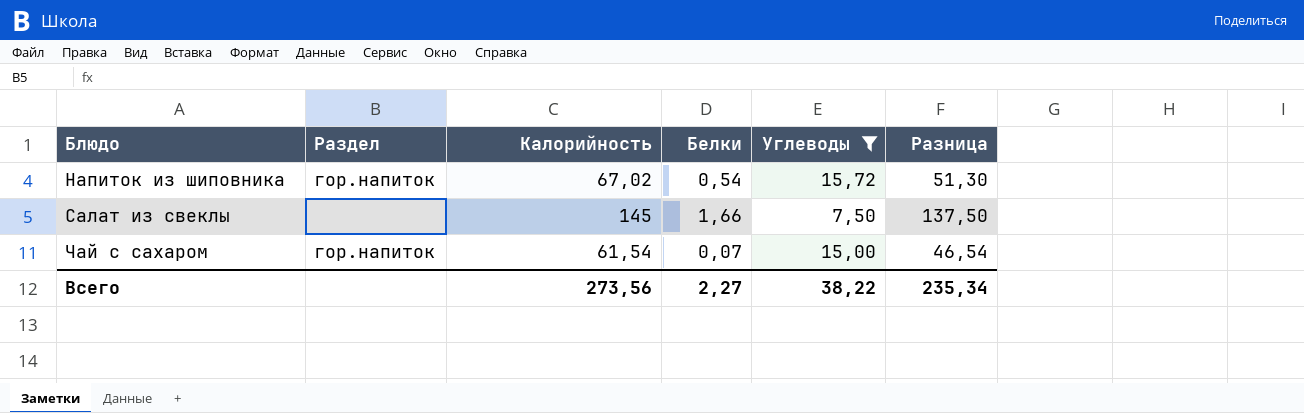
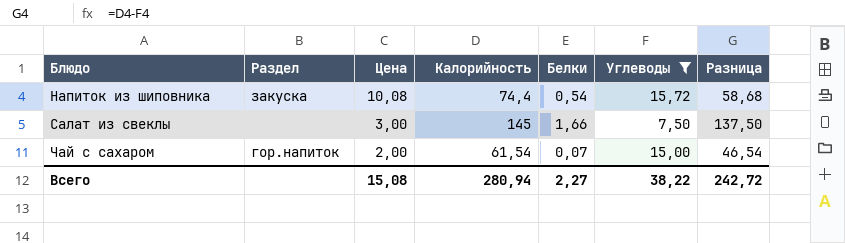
column Цена | position: none -> 3
Напиток из шиповника | Раздел: гор.напиток -> закуска
Напиток из шиповника | Калорийность: 67,02 -> 74,4
Напиток из шиповника | Разница: 51,30 -> 58,68
Всего | Калорийность: 273,56 -> 280,94
Всего | Разница: 235,34 -> 242,72

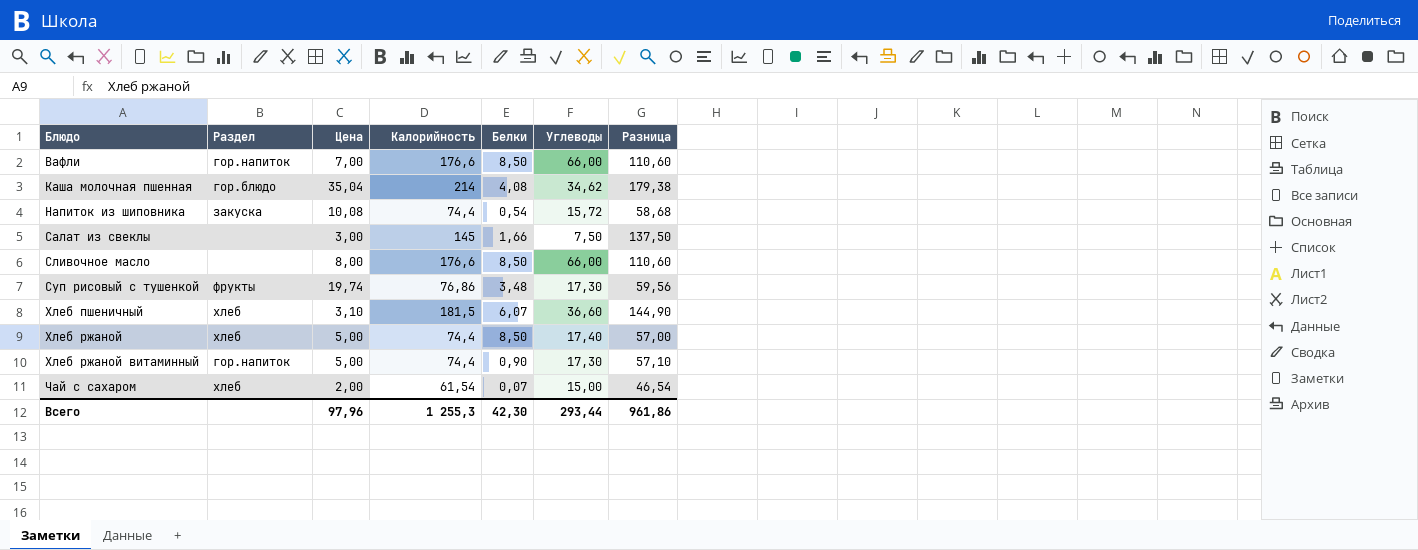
filter: Углеводы <= 15,72 -> none
Чай с сахаром | Раздел: гор.напиток -> хлеб
Всего | Цена: 15,08 -> 97,96
Всего | Калорийность: 280,94 -> 1 255,3
Всего | Белки: 2,27 -> 42,30
Всего | Углеводы: 38,22 -> 293,44
Всего | Разница: 242,72 -> 961,86

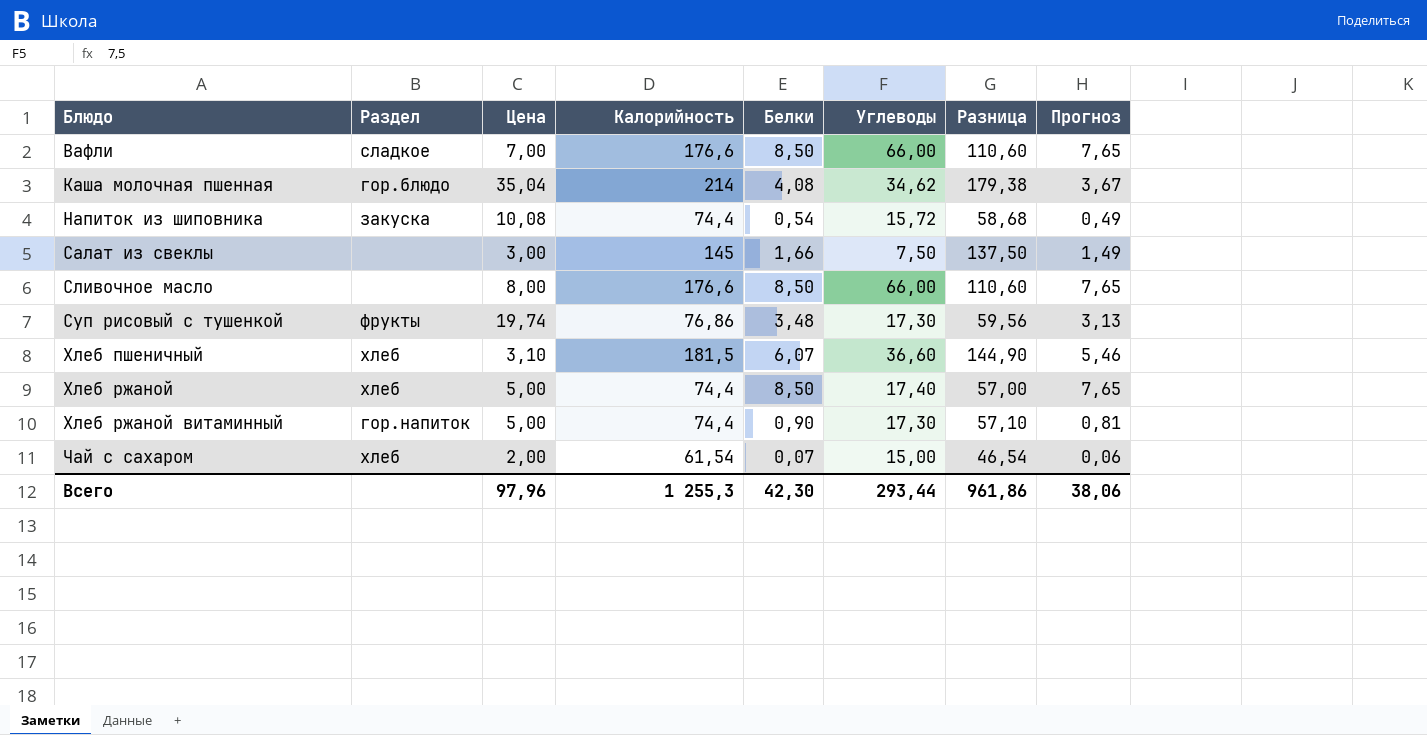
column Прогноз | formula: none -> [Белки] * 0,9
Вафли | Раздел: гор.напиток -> сладкое

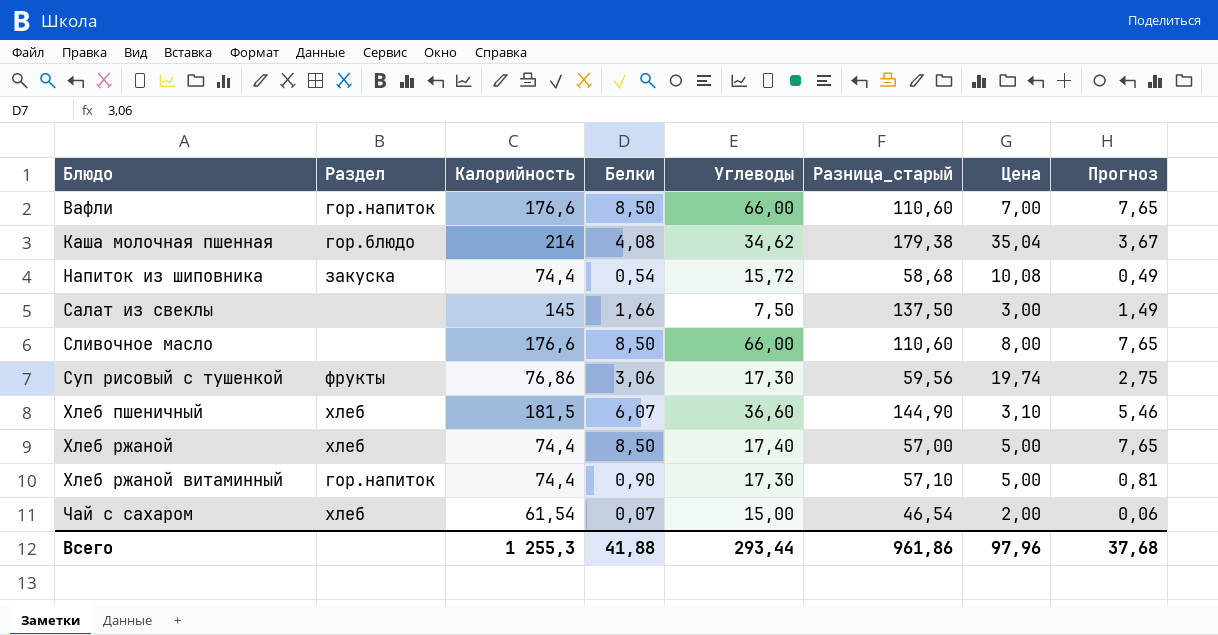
column name: Разница -> Разница_старый
column Цена | position: 3 -> 7
Вафли | Раздел: сладкое -> гор.напиток
Суп рисовый с тушенкой | Белки: 3,48 -> 3,06
Суп рисовый с тушенкой | Прогноз: 3,13 -> 2,75
Всего | Белки: 42,30 -> 41,88
Всего | Прогноз: 38,06 -> 37,68

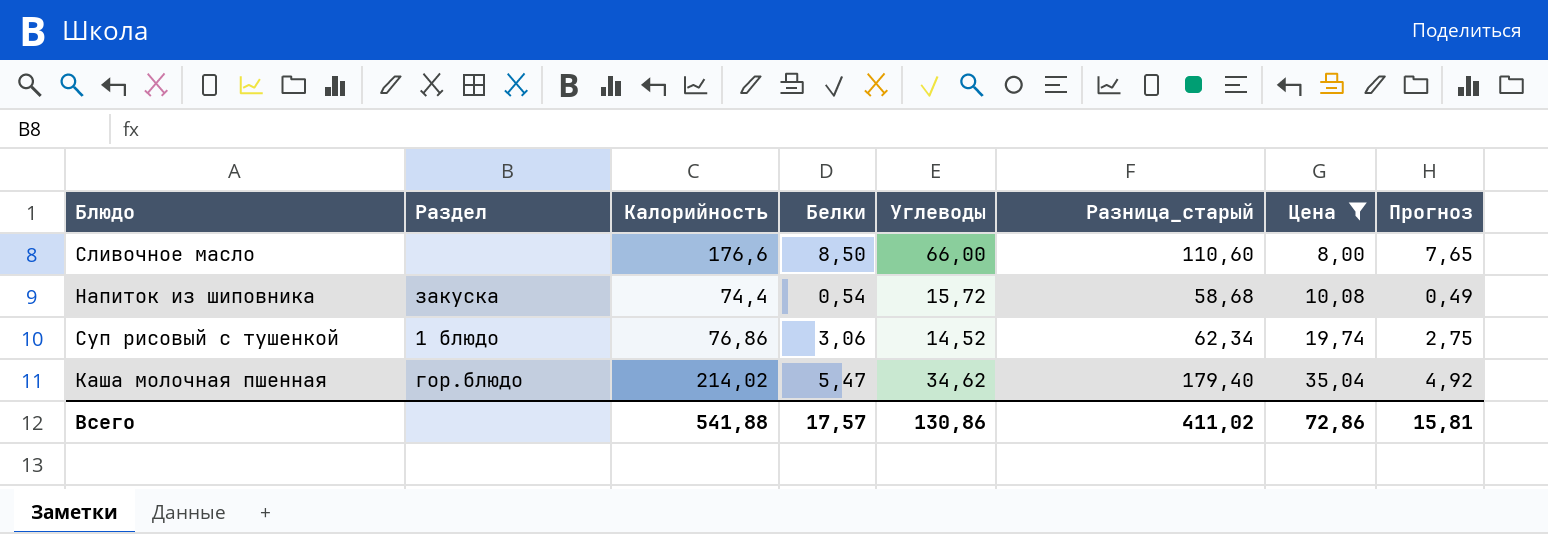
filter: none -> Цена >= 8,00
row order: Блюдо ascending -> Цена ascending
Суп рисовый с тушенкой | Раздел: фрукты -> 1 блюдо
Суп рисовый с тушенкой | Углеводы: 17,30 -> 14,52
Суп рисовый с тушенкой | Разница_старый: 59,56 -> 62,34
Каша молочная пшенная | Калорийность: 214 -> 214,02
Каша молочная пшенная | Белки: 4,08 -> 5,47
Каша молочная пшенная | Разница_старый: 179,38 -> 179,40
Каша молочная пшенная | Прогноз: 3,67 -> 4,92
Всего | Калорийность: 1 255,3 -> 541,88
Всего | Белки: 41,88 -> 17,57
Всего | Углеводы: 293,44 -> 130,86
Всего | Разница_старый: 961,86 -> 411,02
Всего | Цена: 97,96 -> 72,86
Всего | Прогноз: 37,68 -> 15,81

